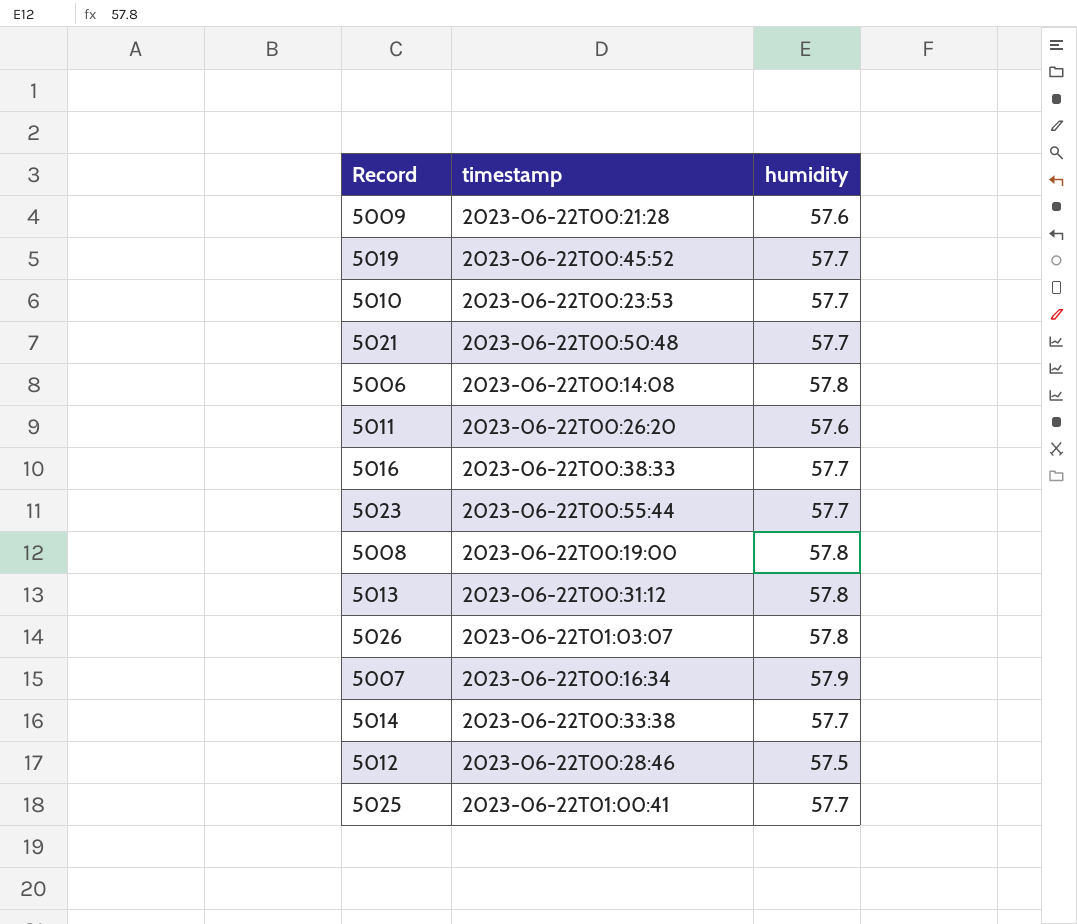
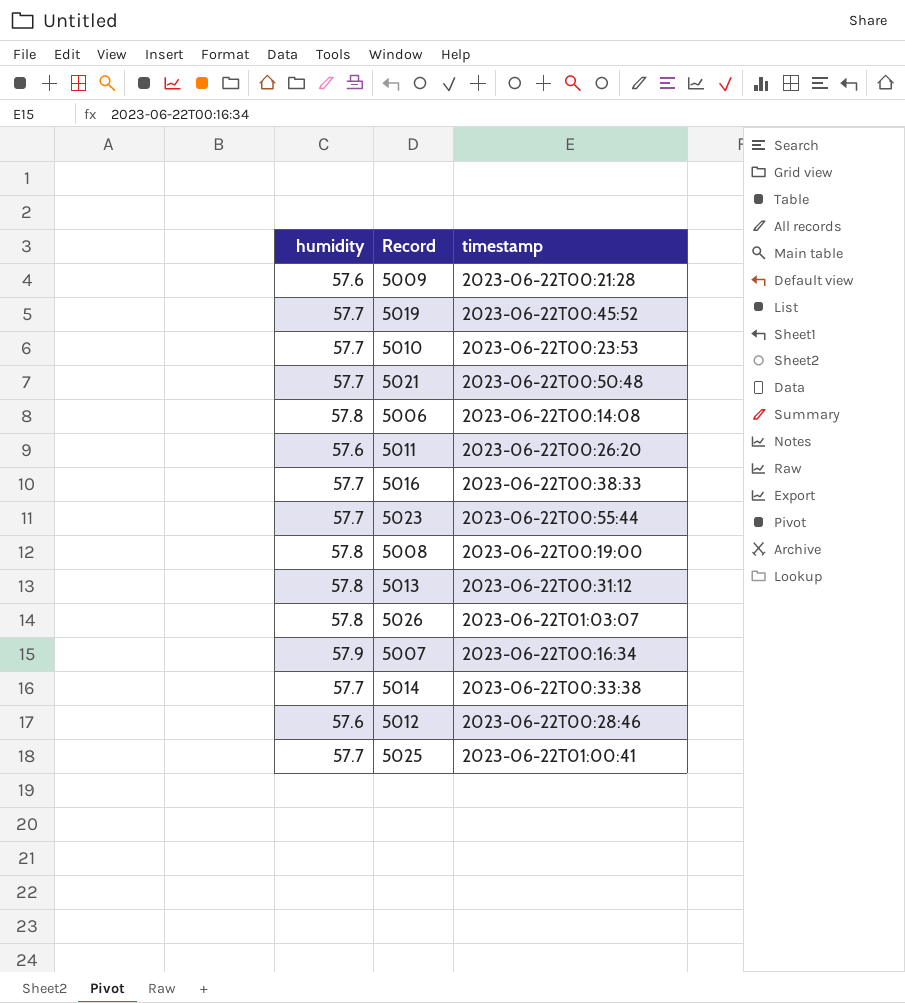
column humidity | position: 3 -> 1
5012 | humidity: 57.5 -> 57.6

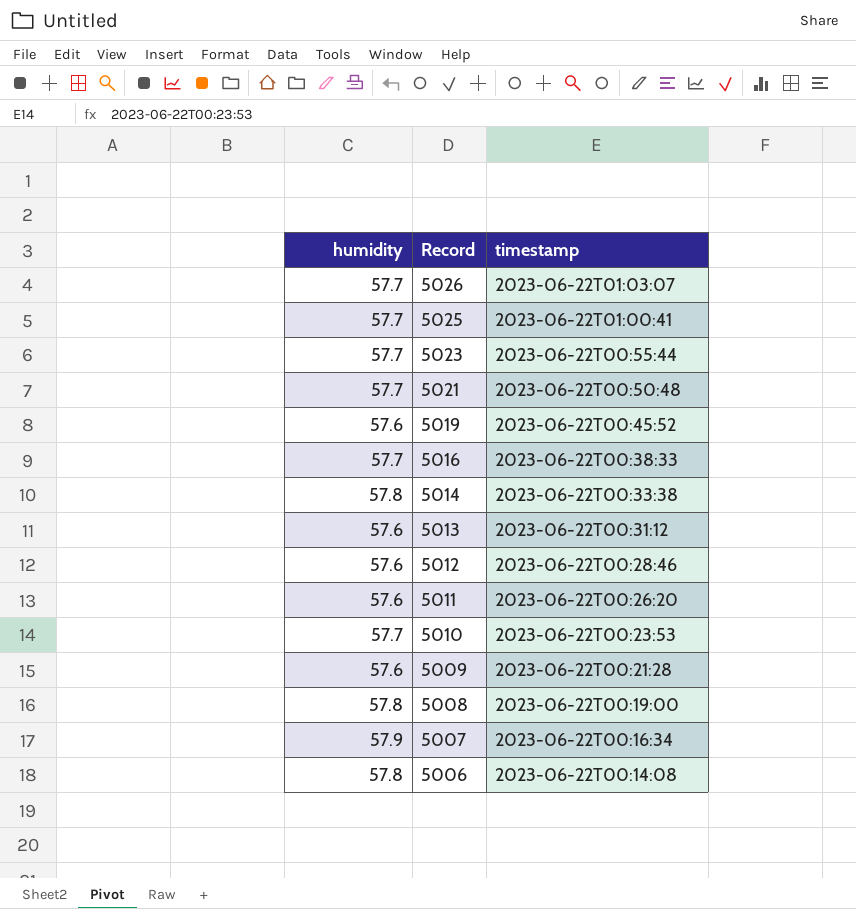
row order: none -> Record descending
5026 | humidity: 57.8 -> 57.7
5019 | humidity: 57.7 -> 57.6
5014 | humidity: 57.7 -> 57.8
5013 | humidity: 57.8 -> 57.6

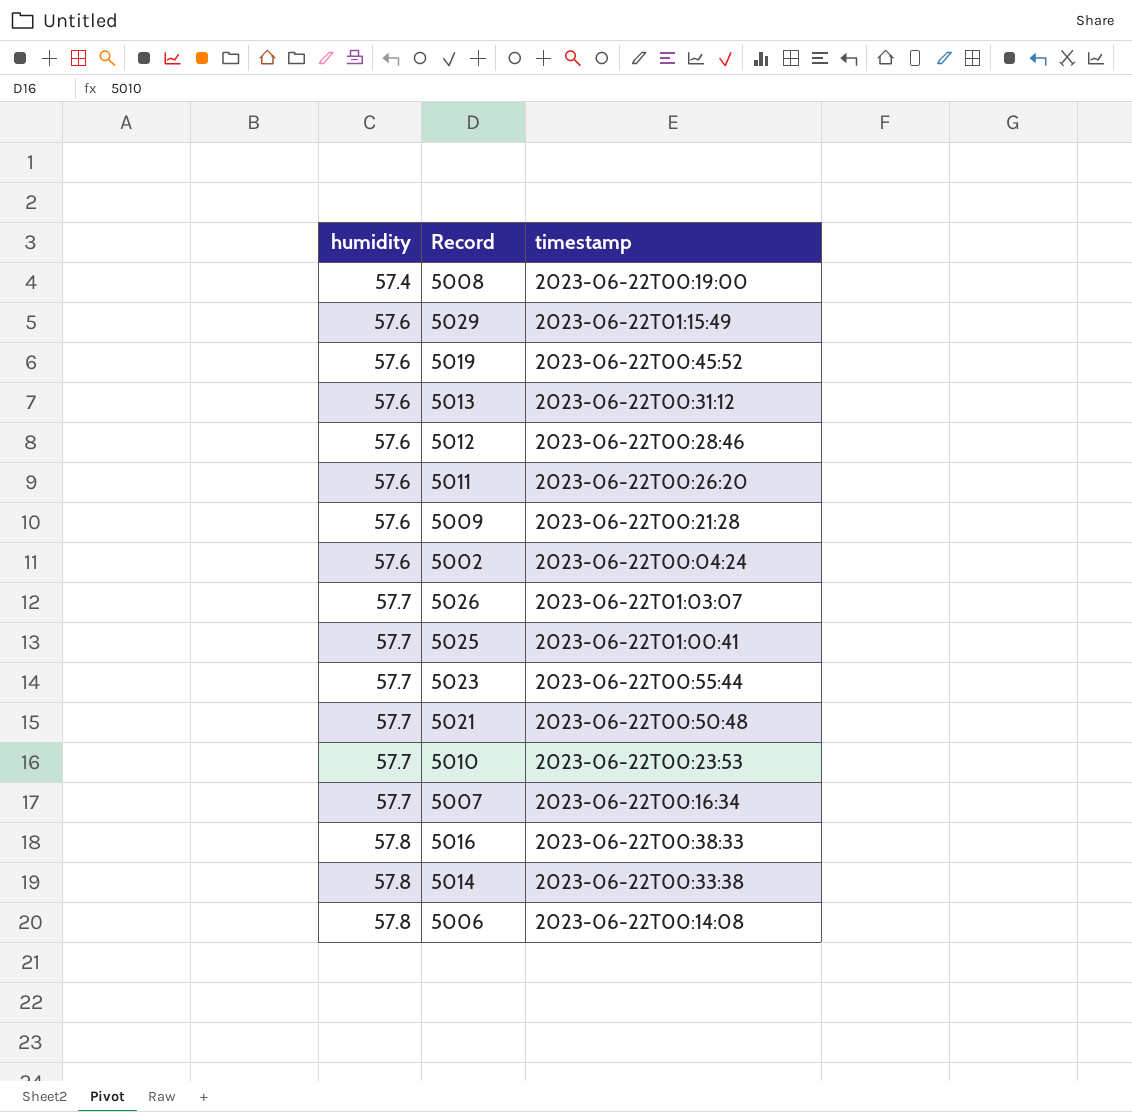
row order: Record descending -> humidity ascending
5008 | humidity: 57.8 -> 57.4
row 5029: none -> 57.6 | 2023-06-22T01:15:49
row 5002: none -> 57.6 | 2023-06-22T00:04:24
5007 | humidity: 57.9 -> 57.7
5016 | humidity: 57.7 -> 57.8

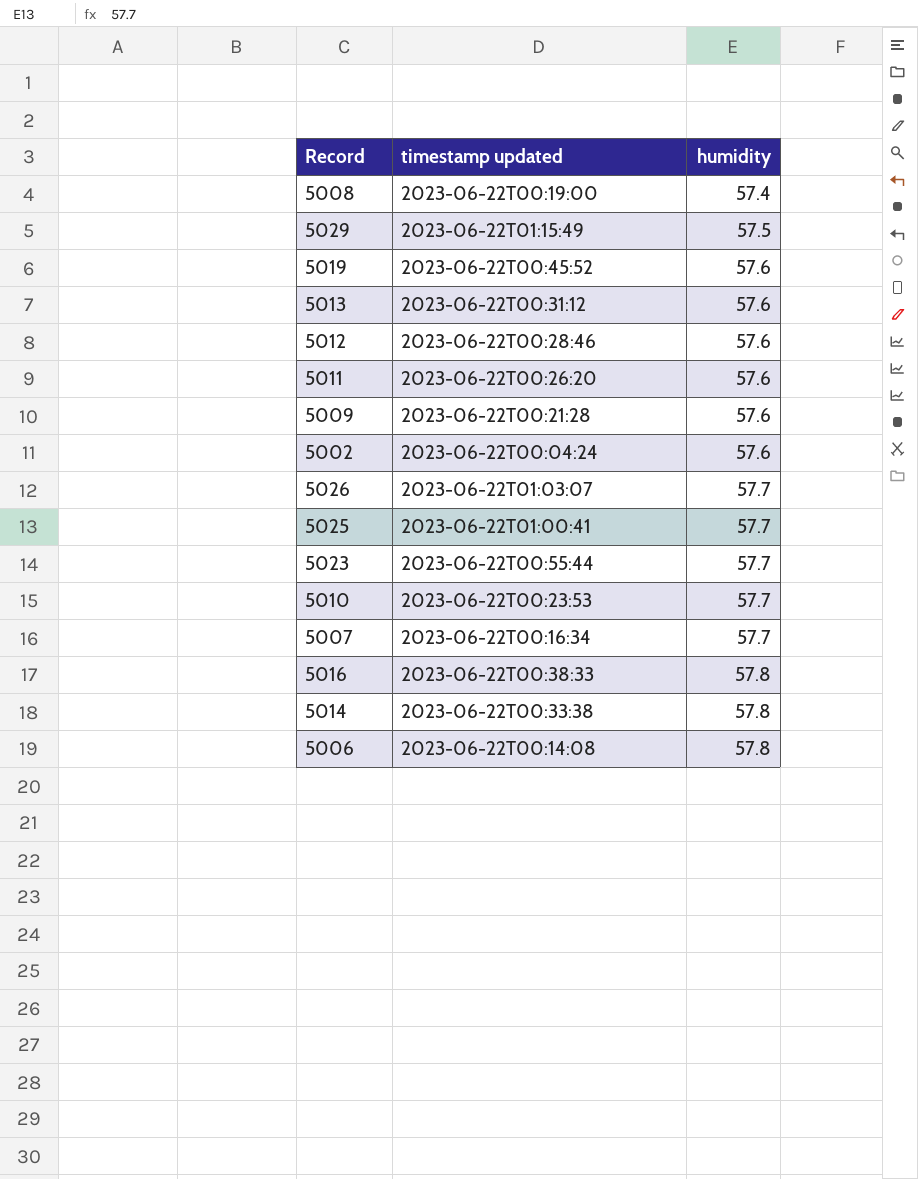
column name: timestamp -> timestamp updated
column humidity | position: 1 -> 3
row 5021: 57.7 | 2023-06-22T00:50:48 -> none
5029 | humidity: 57.6 -> 57.5

